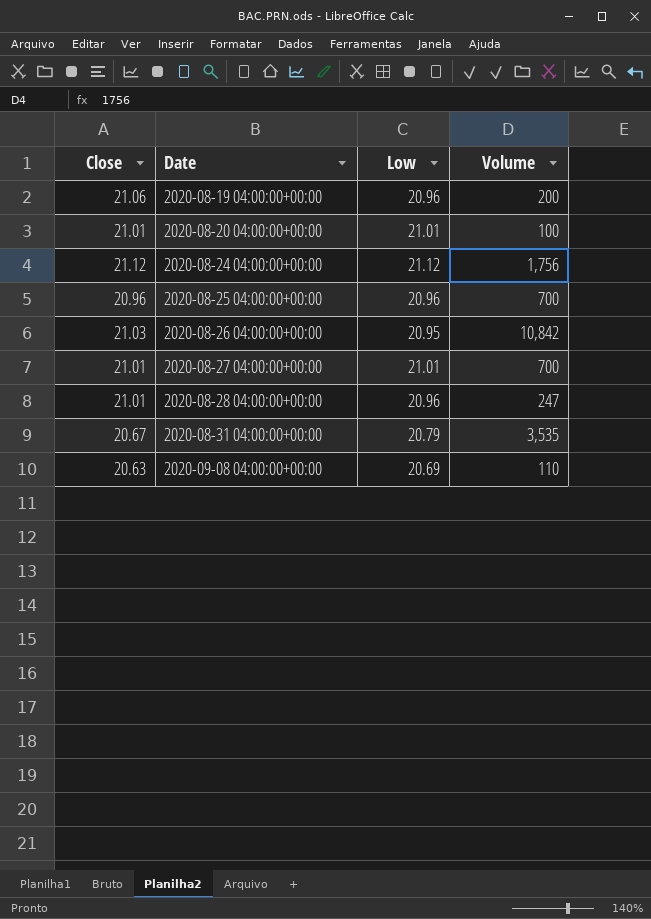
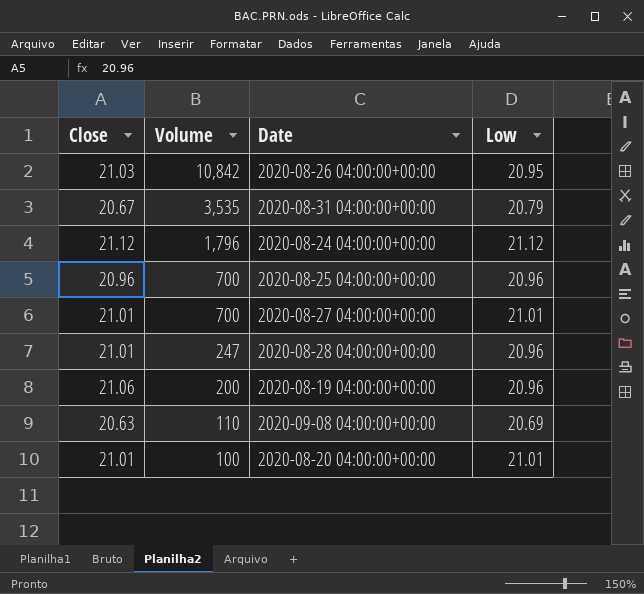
row order: Date ascending -> Volume descending
column Volume | position: 4 -> 2
2020-08-24 04:00:00+00:00 | Volume: 1,756 -> 1,796

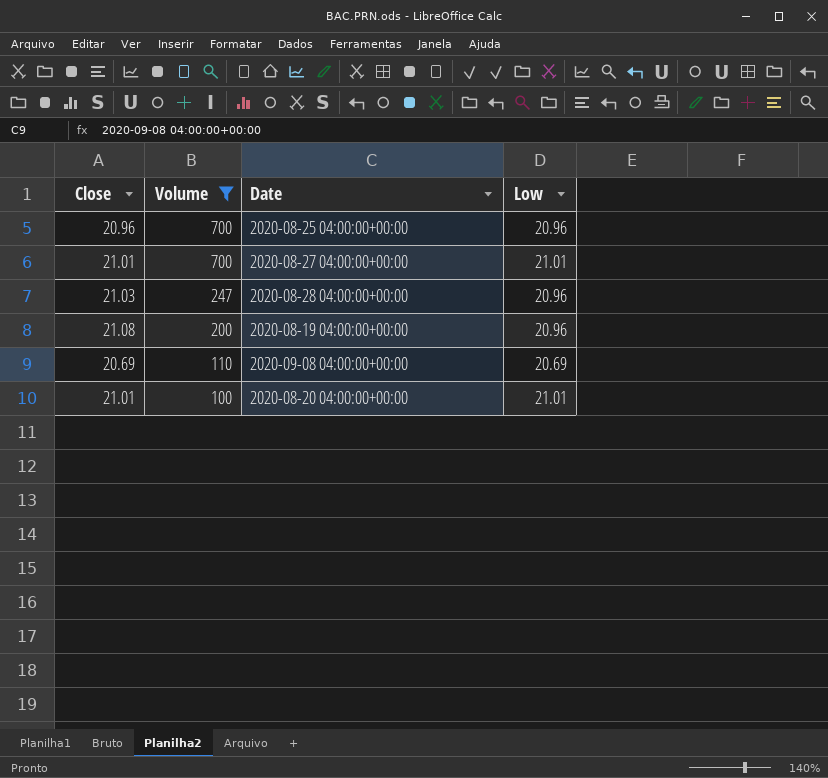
filter: none -> Volume <= 700
2020-08-28 04:00:00+00:00 | Close: 21.01 -> 21.03
2020-08-19 04:00:00+00:00 | Close: 21.06 -> 21.08
2020-09-08 04:00:00+00:00 | Close: 20.63 -> 20.69

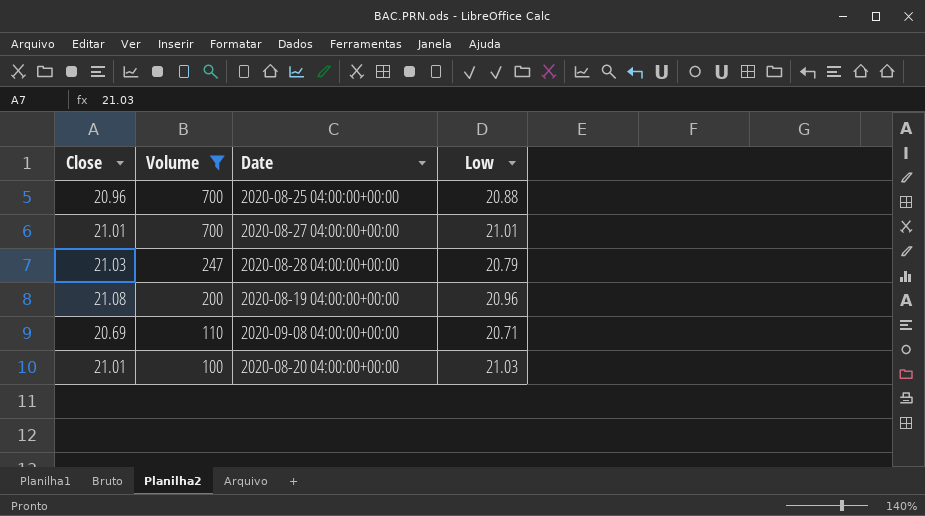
2020-08-25 04:00:00+00:00 | Low: 20.96 -> 20.88
2020-08-28 04:00:00+00:00 | Low: 20.96 -> 20.79
2020-09-08 04:00:00+00:00 | Low: 20.69 -> 20.71
2020-08-20 04:00:00+00:00 | Low: 21.01 -> 21.03

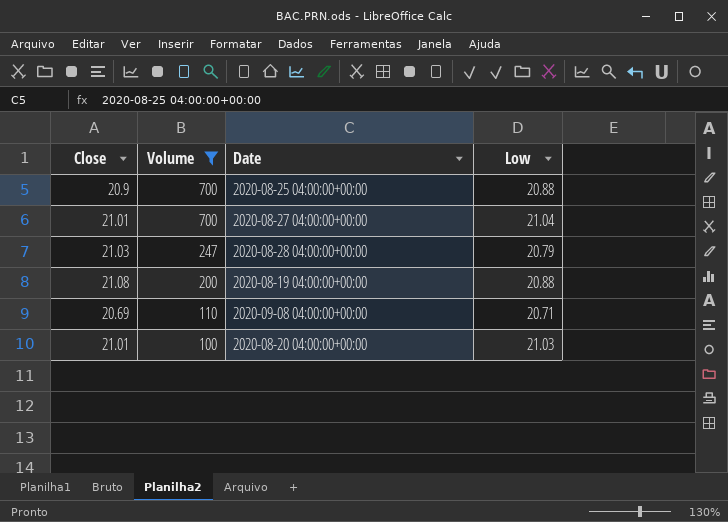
2020-08-25 04:00:00+00:00 | Close: 20.96 -> 20.9
2020-08-27 04:00:00+00:00 | Low: 21.01 -> 21.04
2020-08-19 04:00:00+00:00 | Low: 20.96 -> 20.88

